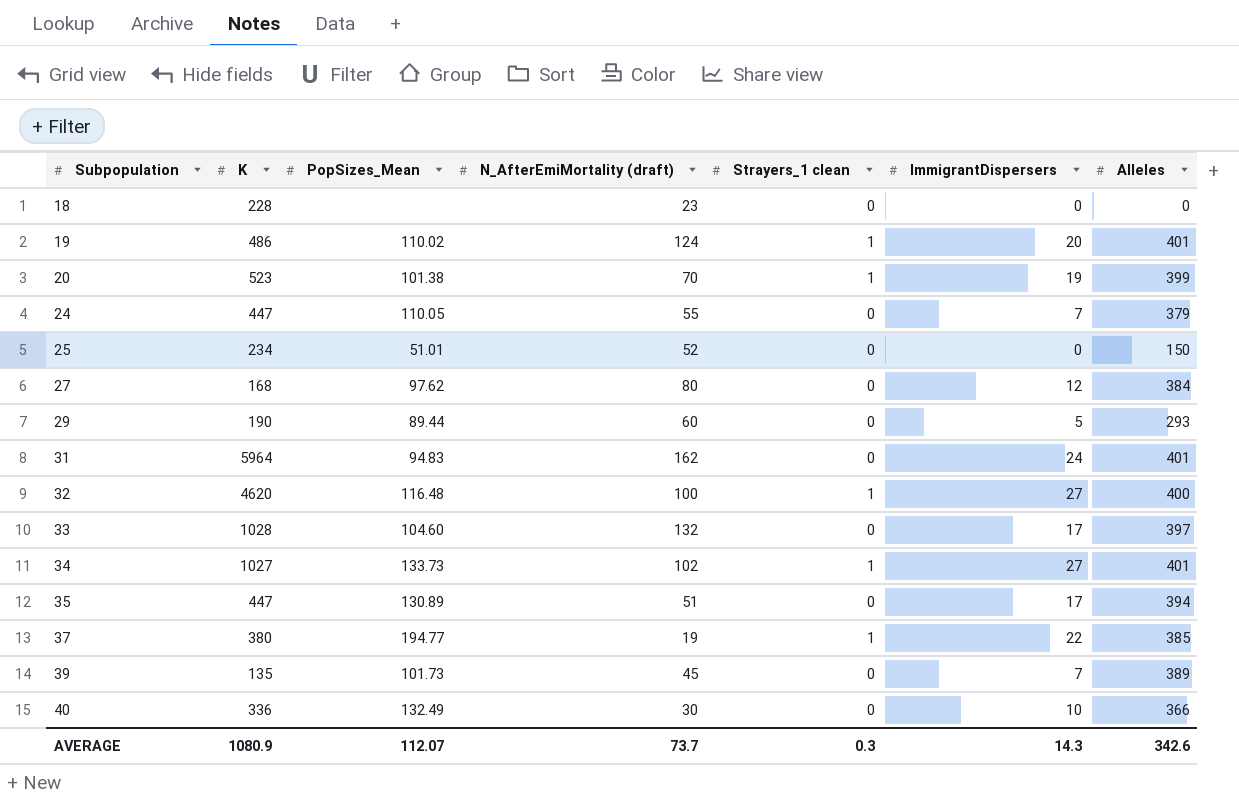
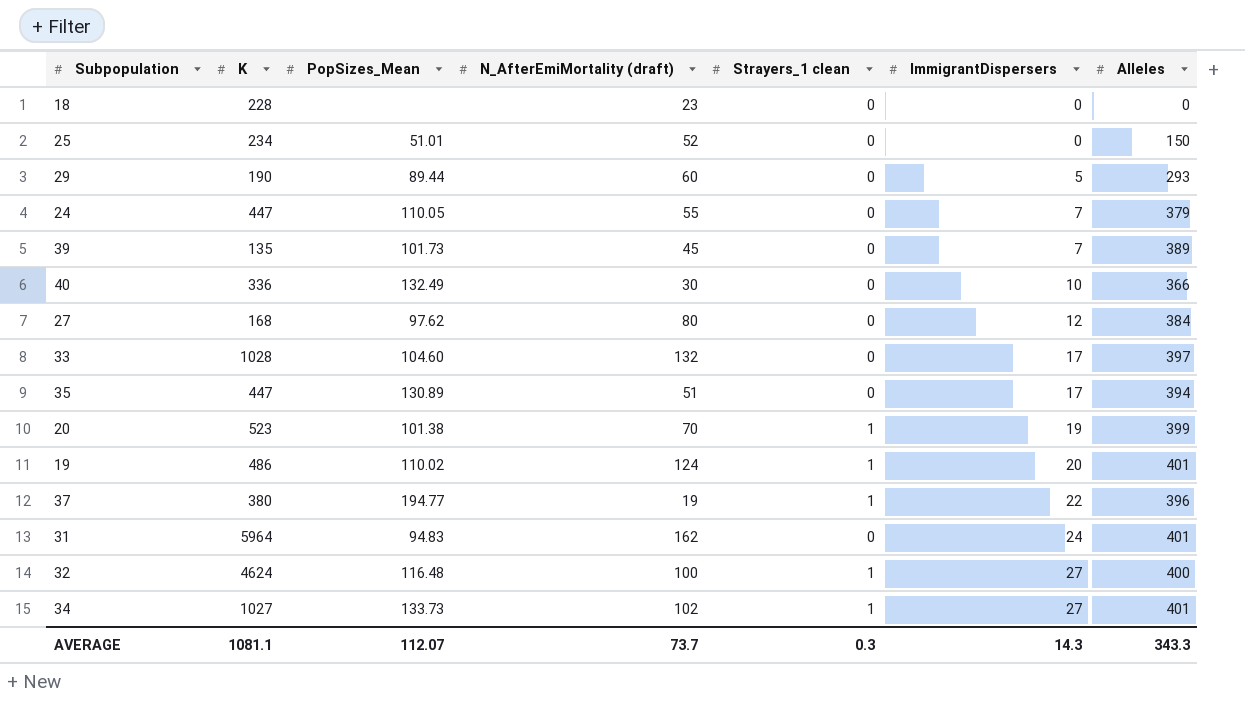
row order: Subpopulation ascending -> ImmigrantDispersers ascending
37 | Alleles: 385 -> 396
32 | K: 4620 -> 4624
AVERAGE | K: 1080.9 -> 1081.1
AVERAGE | Alleles: 342.6 -> 343.3

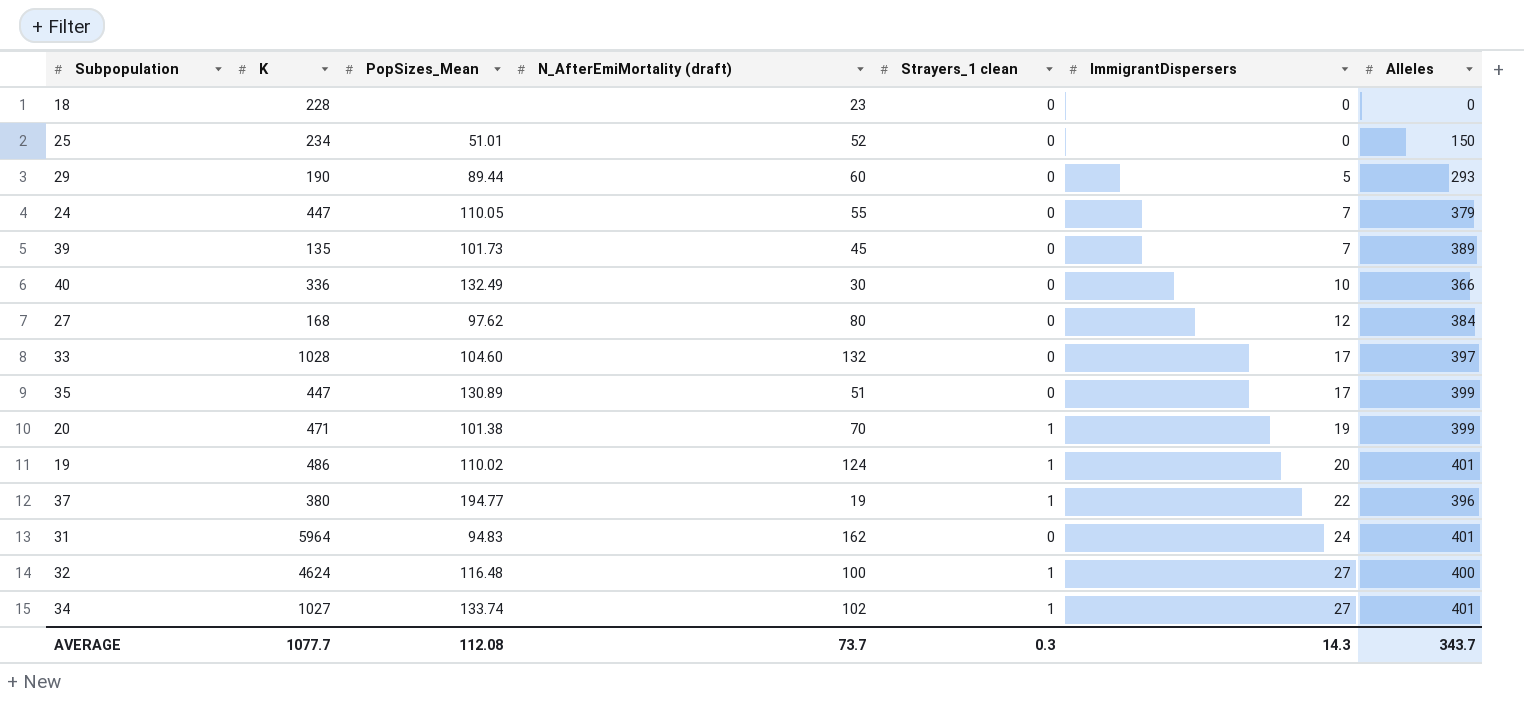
35 | Alleles: 394 -> 399
20 | K: 523 -> 471
34 | PopSizes_Mean: 133.73 -> 133.74
AVERAGE | K: 1081.1 -> 1077.7
AVERAGE | PopSizes_Mean: 112.07 -> 112.08
AVERAGE | Alleles: 343.3 -> 343.7

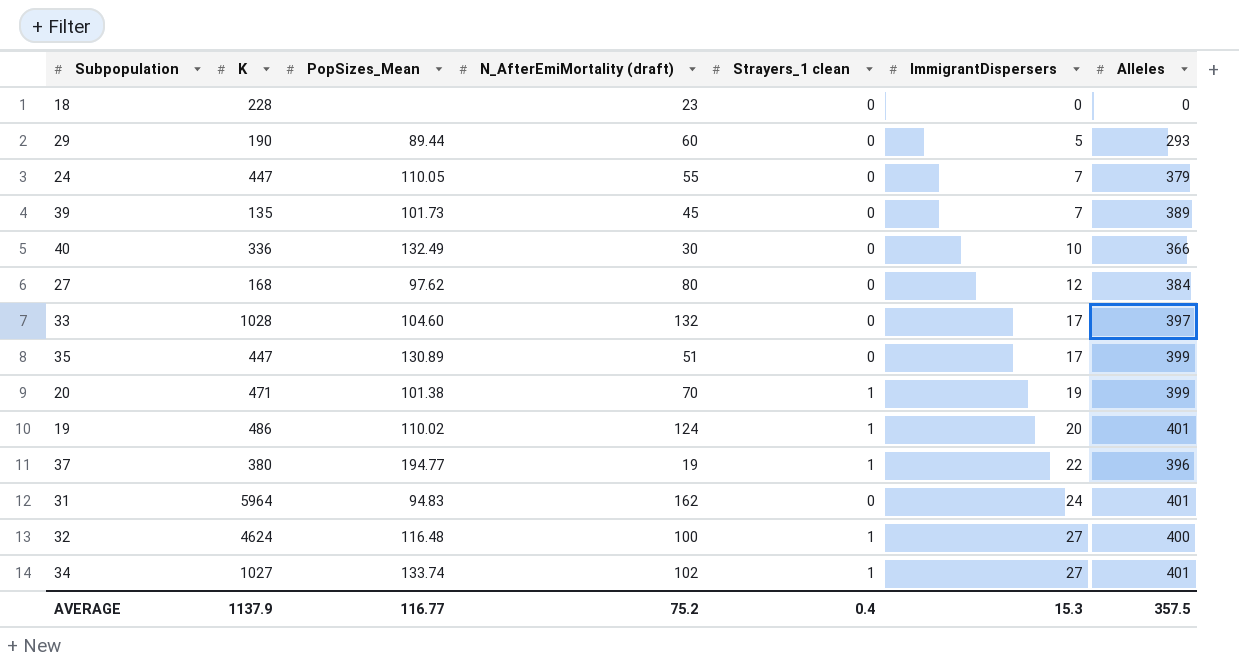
row 25: 234 | 51.01 | 52 | 0 | 0 | 150 -> none
AVERAGE | K: 1077.7 -> 1137.9
AVERAGE | PopSizes_Mean: 112.08 -> 116.77
AVERAGE | N_AfterEmiMortality (draft): 73.7 -> 75.2
AVERAGE | Strayers_1 clean: 0.3 -> 0.4
AVERAGE | ImmigrantDispersers: 14.3 -> 15.3
AVERAGE | Alleles: 343.7 -> 357.5

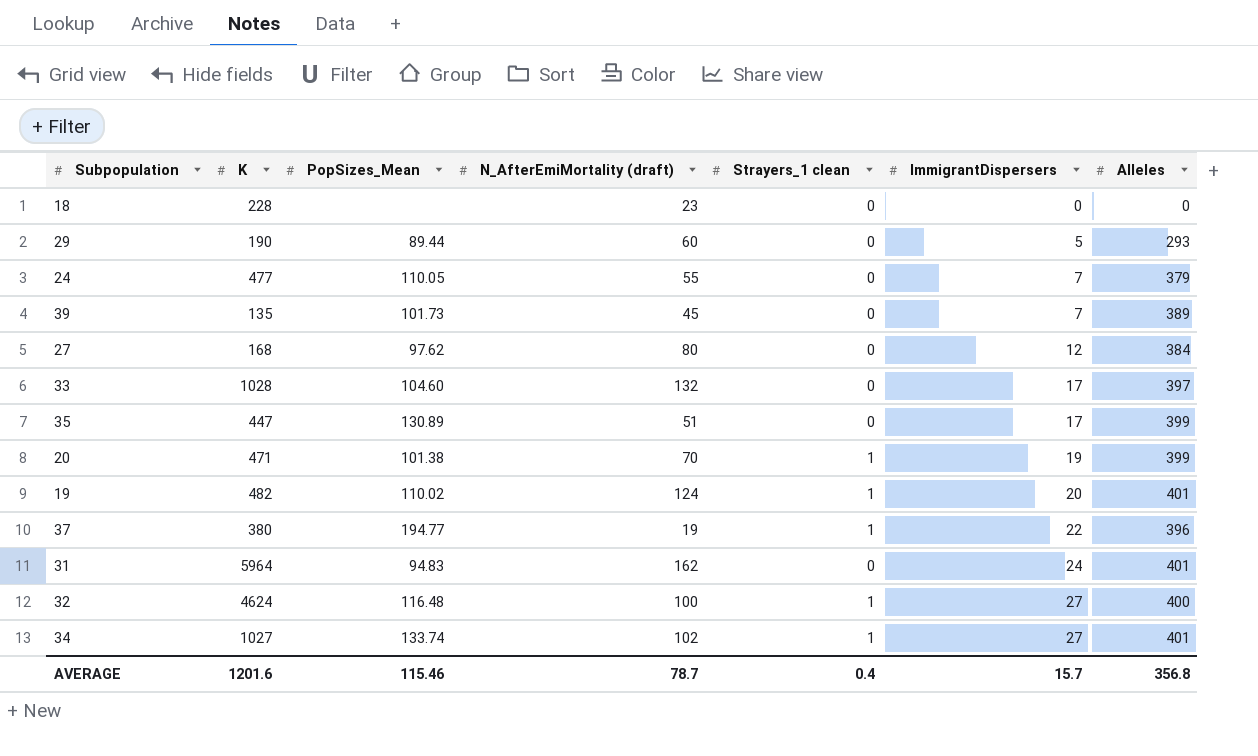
row 40: 336 | 132.49 | 30 | 0 | 10 | 366 -> none
24 | K: 447 -> 477
19 | K: 486 -> 482
AVERAGE | K: 1137.9 -> 1201.6
AVERAGE | PopSizes_Mean: 116.77 -> 115.46
AVERAGE | N_AfterEmiMortality (draft): 75.2 -> 78.7
AVERAGE | ImmigrantDispersers: 15.3 -> 15.7
AVERAGE | Alleles: 357.5 -> 356.8

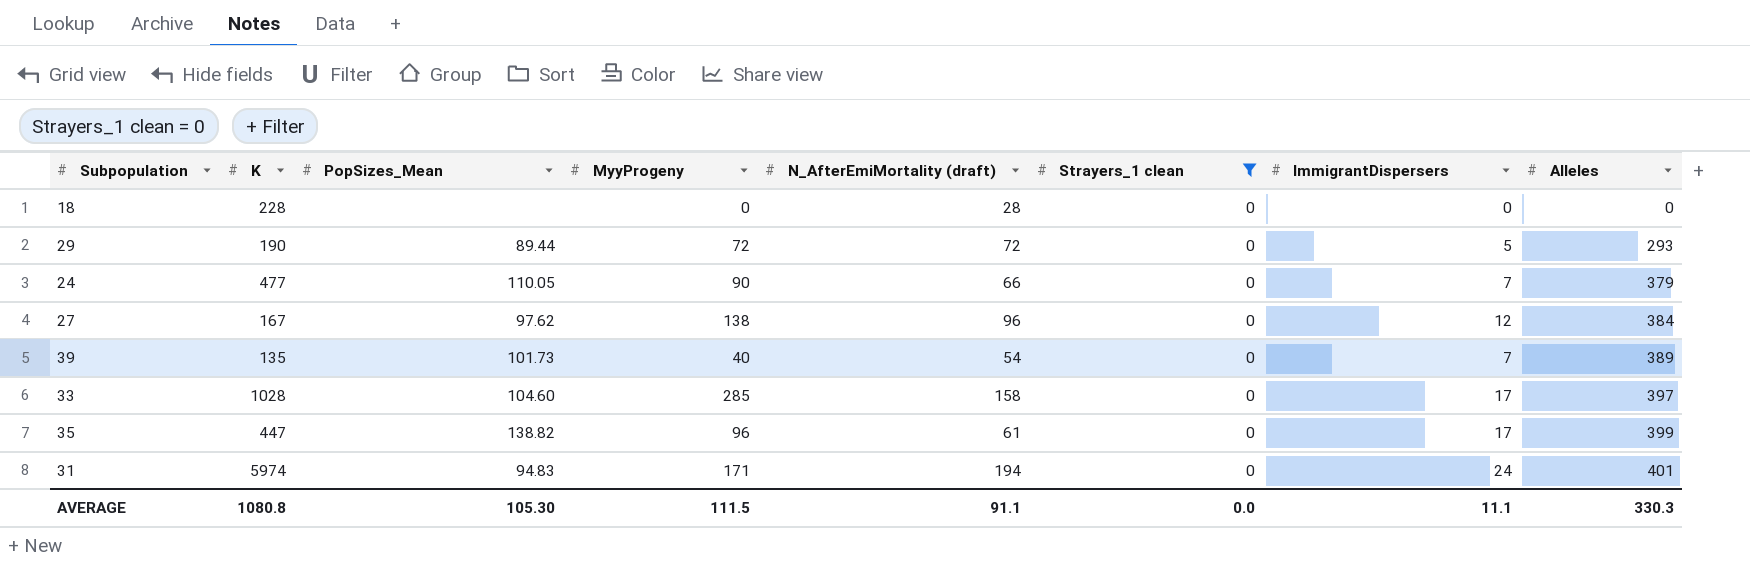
filter: none -> Strayers_1 clean = 0
row order: ImmigrantDispersers ascending -> Alleles ascending
column MyyProgeny | position: none -> 4
18 | N_AfterEmiMortality (draft): 23 -> 28
29 | N_AfterEmiMortality (draft): 60 -> 72
24 | N_AfterEmiMortality (draft): 55 -> 66
27 | K: 168 -> 167
27 | N_AfterEmiMortality (draft): 80 -> 96
39 | N_AfterEmiMortality (draft): 45 -> 54
33 | N_AfterEmiMortality (draft): 132 -> 158
35 | PopSizes_Mean: 130.89 -> 138.82
35 | N_AfterEmiMortality (draft): 51 -> 61
31 | K: 5964 -> 5974
31 | N_AfterEmiMortality (draft): 162 -> 194
AVERAGE | K: 1201.6 -> 1080.8
AVERAGE | PopSizes_Mean: 115.46 -> 105.30
AVERAGE | N_AfterEmiMortality (draft): 78.7 -> 91.1
AVERAGE | Strayers_1 clean: 0.4 -> 0.0
AVERAGE | ImmigrantDispersers: 15.7 -> 11.1
AVERAGE | Alleles: 356.8 -> 330.3

